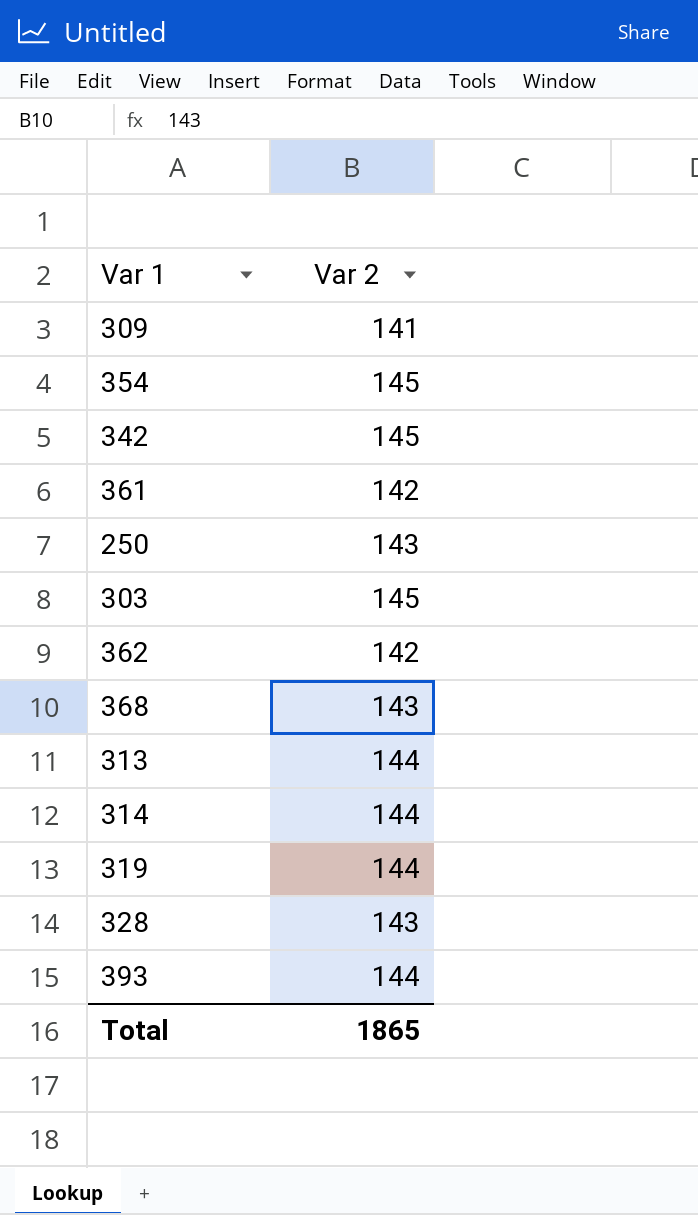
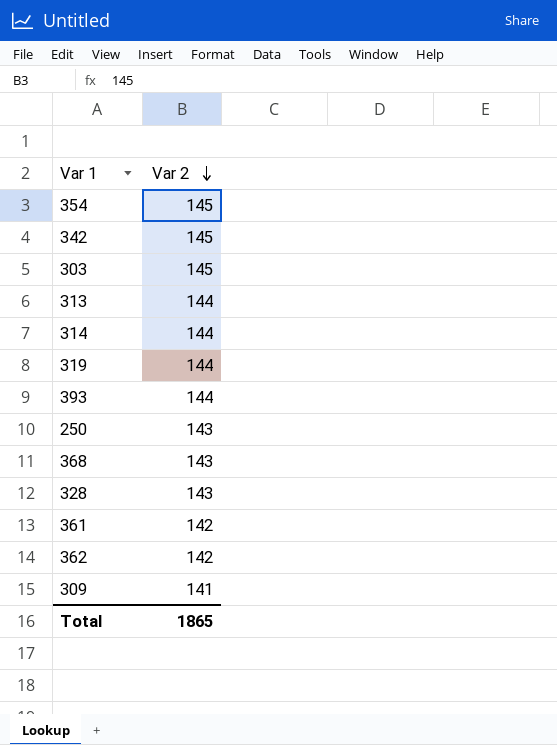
row order: none -> Var 2 descending

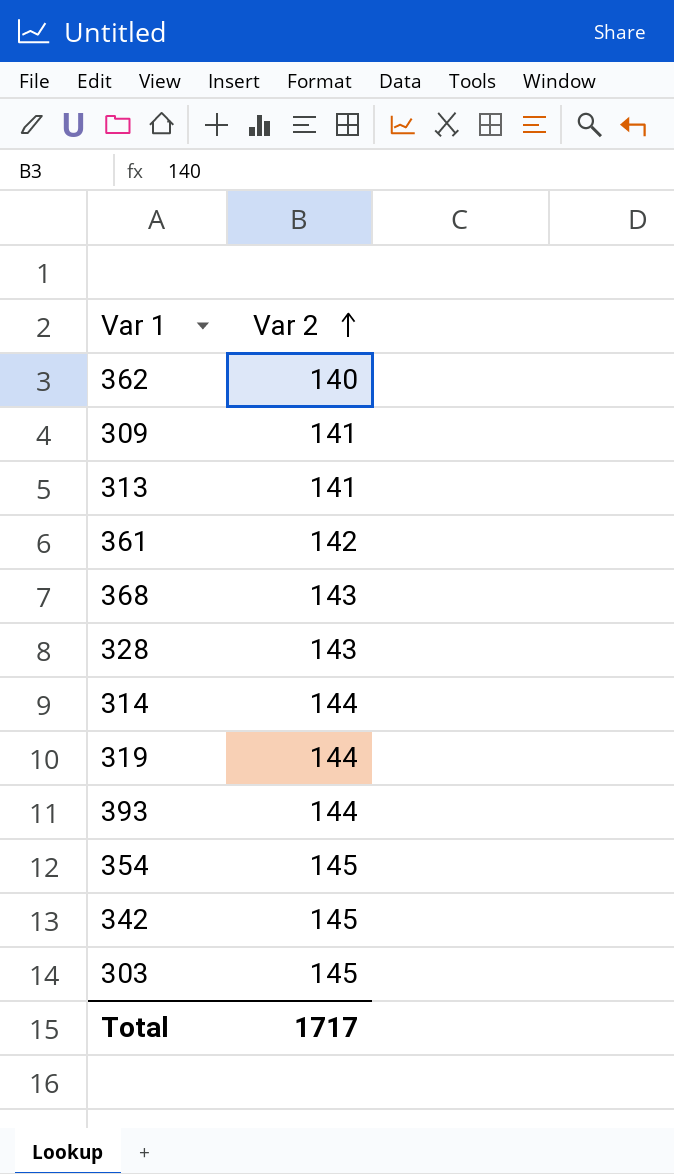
row order: Var 2 descending -> Var 2 ascending
row 250: 143 -> none
362 | Var 2: 142 -> 140
313 | Var 2: 144 -> 141
Total | Var 2: 1865 -> 1717

